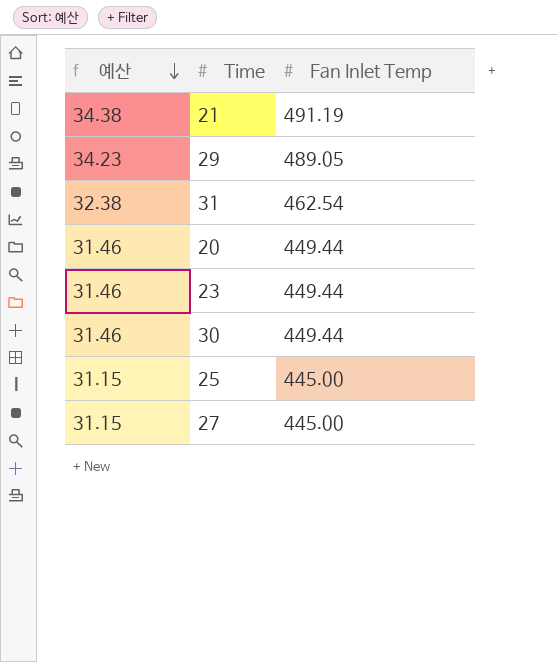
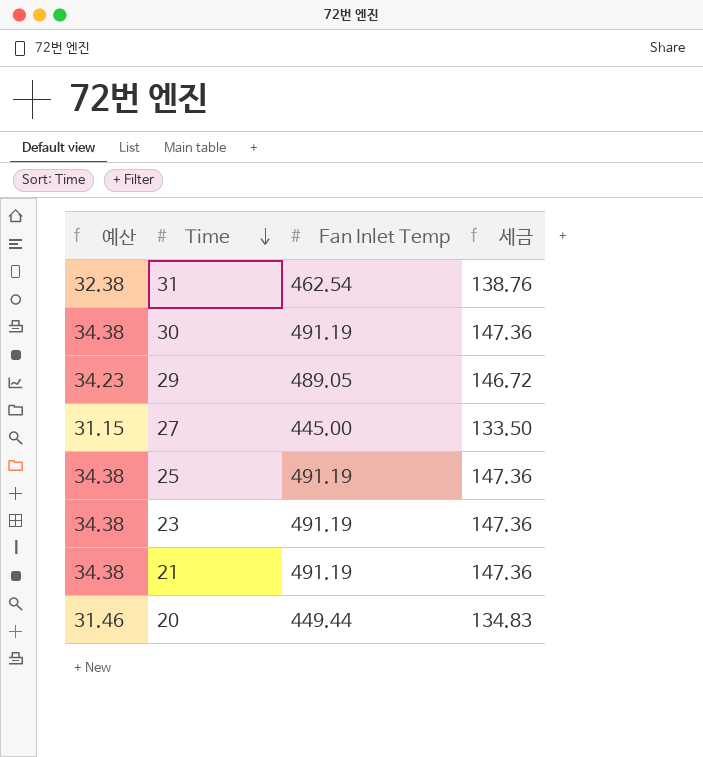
row order: 예산 descending -> Time descending
column 세금 | formula: none -> [Fan Inlet Temp] * 0.3
30 | 예산: 31.46 -> 34.38
30 | Fan Inlet Temp: 449.44 -> 491.19
25 | 예산: 31.15 -> 34.38
25 | Fan Inlet Temp: 445.00 -> 491.19
23 | 예산: 31.46 -> 34.38
23 | Fan Inlet Temp: 449.44 -> 491.19

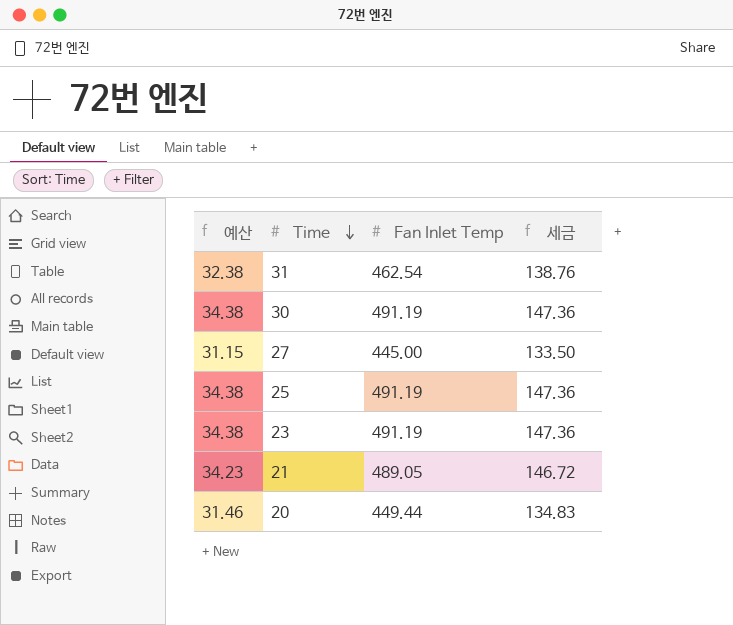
row 29: 34.23 | 489.05 | 146.72 -> none
21 | 예산: 34.38 -> 34.23
21 | Fan Inlet Temp: 491.19 -> 489.05
21 | 세금: 147.36 -> 146.72

